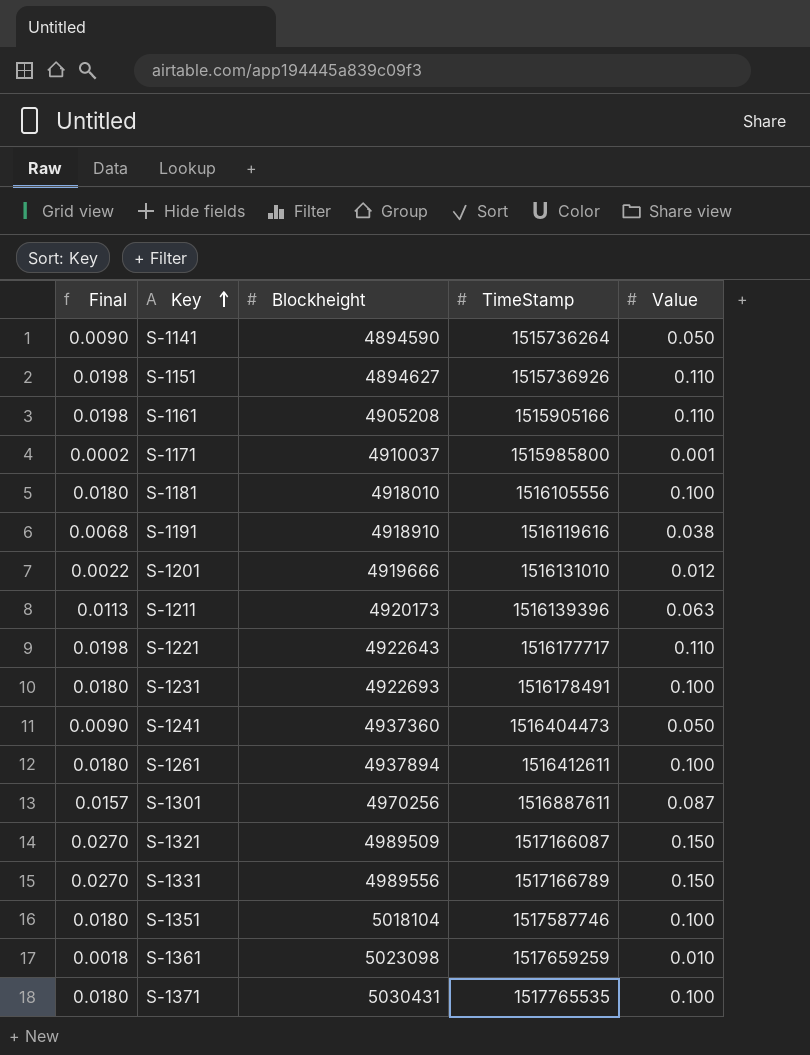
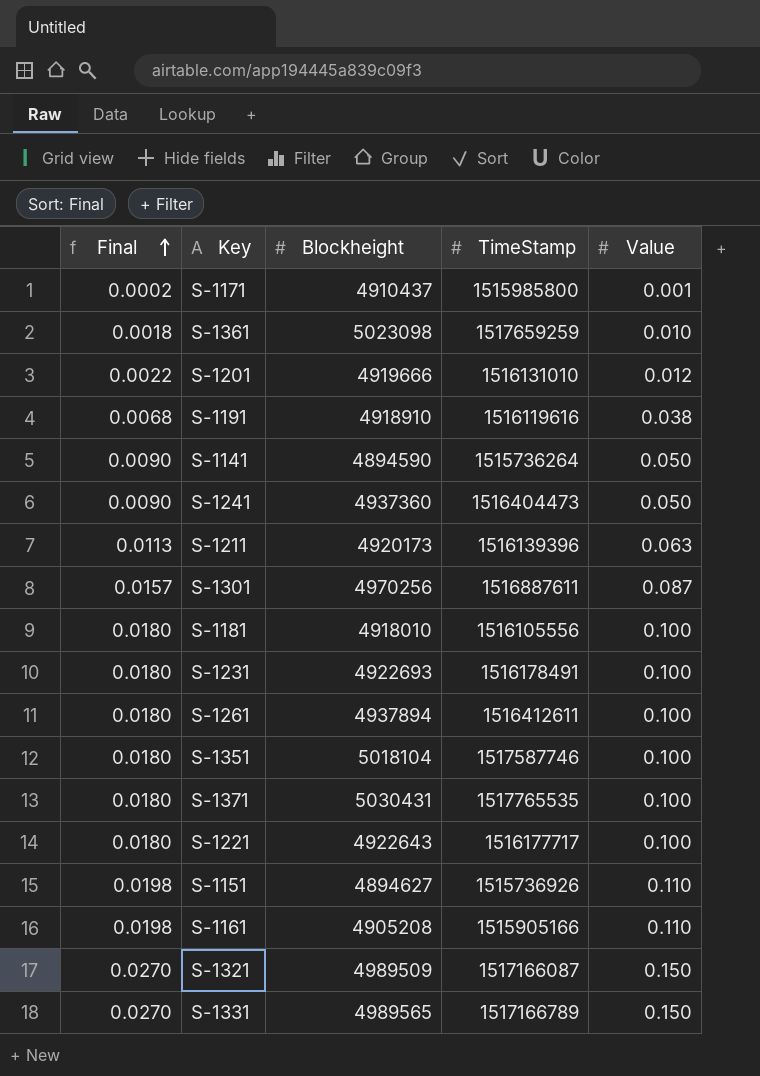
row order: Key ascending -> Final ascending
S-1171 | Blockheight: 4910037 -> 4910437
S-1221 | Final: 0.0198 -> 0.0180
S-1221 | Value: 0.110 -> 0.100
S-1331 | Blockheight: 4989556 -> 4989565

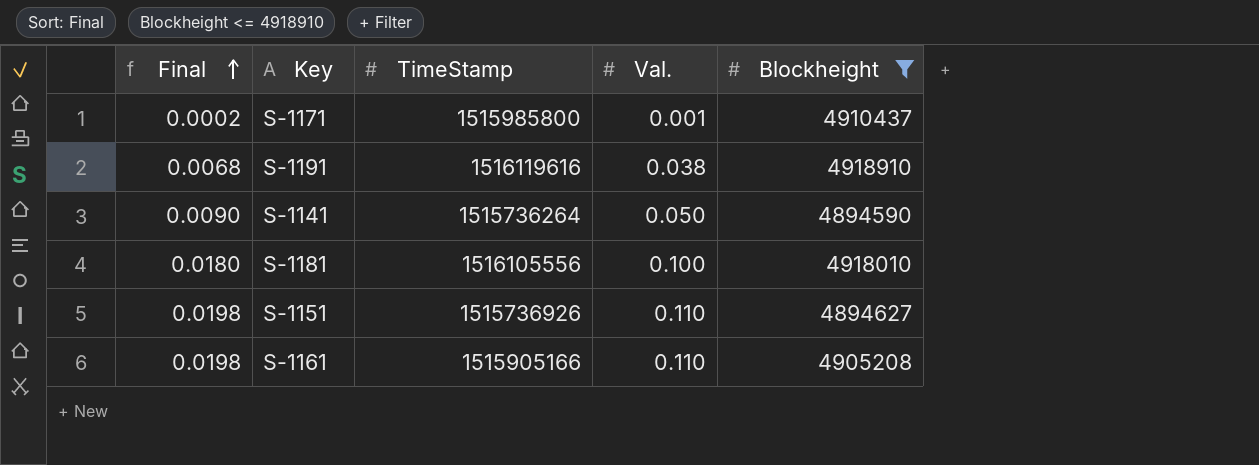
filter: none -> Blockheight <= 4918910
column name: Value -> Val.
column Blockheight | position: 3 -> 5

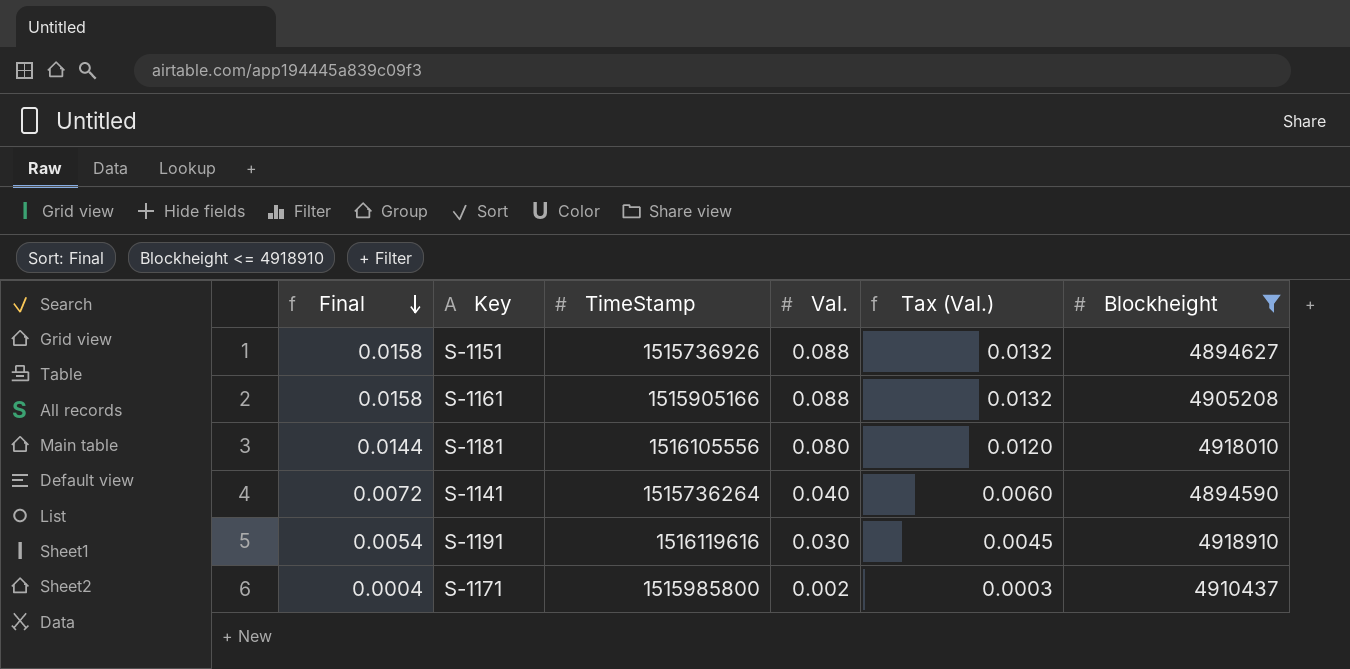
row order: Final ascending -> Final descending
column Tax (Val.) | formula: none -> [Val.] * 0.15
S-1151 | Final: 0.0198 -> 0.0158
S-1151 | Val.: 0.110 -> 0.088
S-1161 | Final: 0.0198 -> 0.0158
S-1161 | Val.: 0.110 -> 0.088
S-1181 | Final: 0.0180 -> 0.0144
S-1181 | Val.: 0.100 -> 0.080
S-1141 | Final: 0.0090 -> 0.0072
S-1141 | Val.: 0.050 -> 0.040
S-1191 | Final: 0.0068 -> 0.0054
S-1191 | Val.: 0.038 -> 0.030
S-1171 | Final: 0.0002 -> 0.0004
S-1171 | Val.: 0.001 -> 0.002

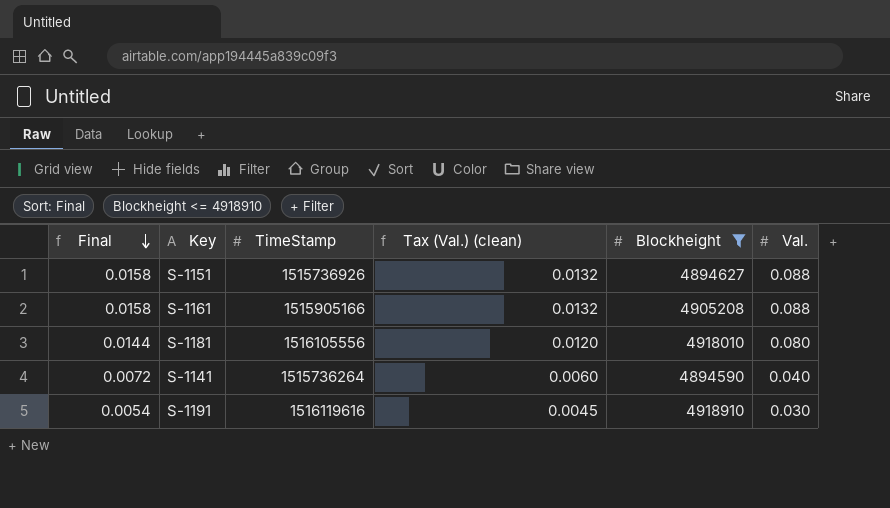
column name: Tax (Val.) -> Tax (Val.) (clean)
column Val. | position: 4 -> 6
row S-1171: 0.0004 | 1515985800 | 0.002 | 0.0003 | 4910437 -> none

